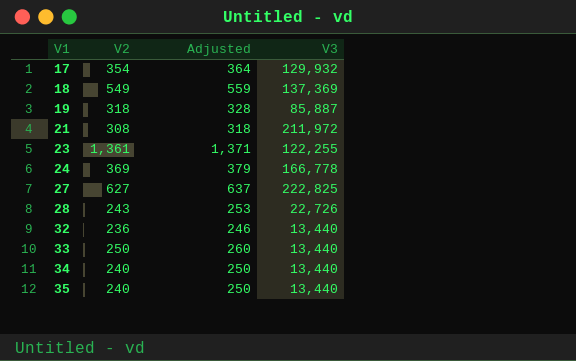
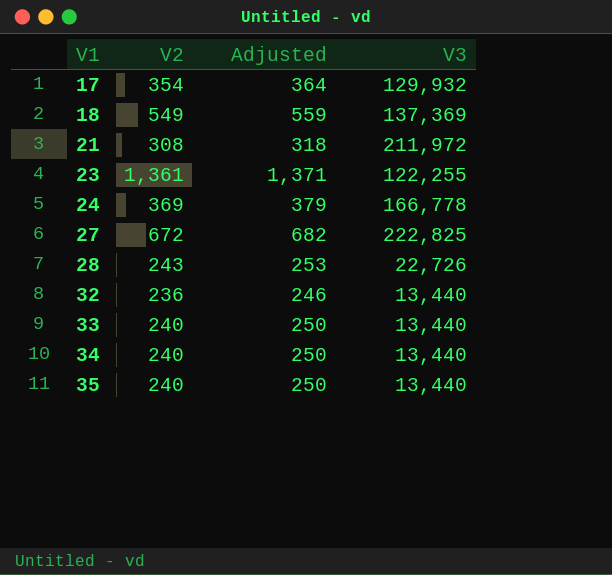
row 19: 318 | 328 | 85,887 -> none
27 | V2: 627 -> 672
27 | Adjusted: 637 -> 682
33 | V2: 250 -> 240
33 | Adjusted: 260 -> 250

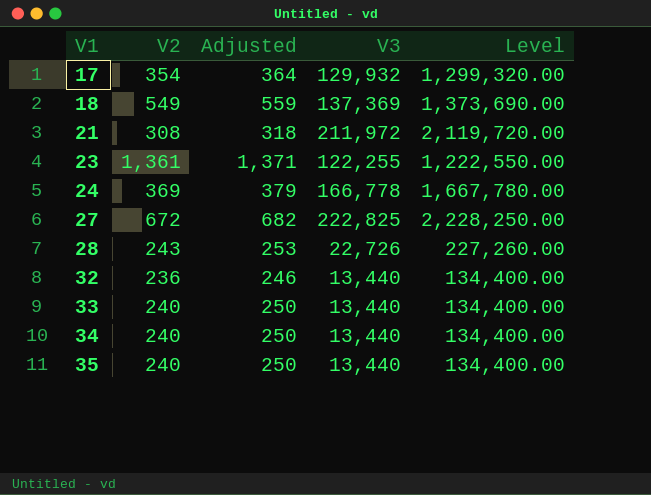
column Level | formula: none -> [V3] * 10

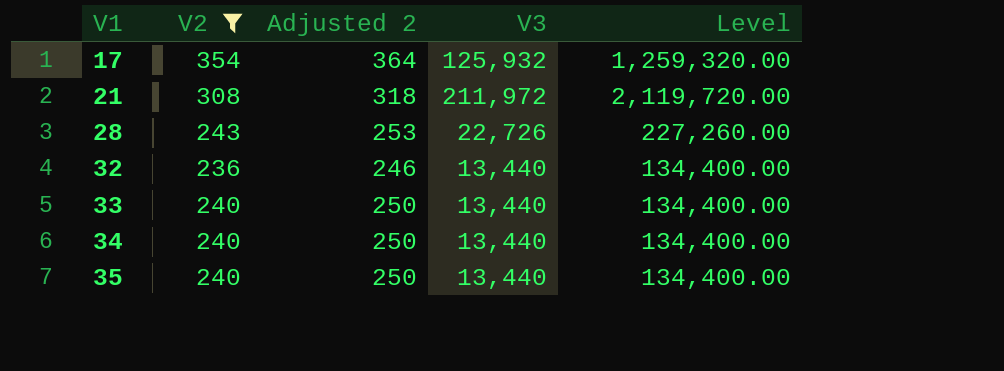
filter: none -> V2 <= 354
column name: Adjusted -> Adjusted 2
17 | V3: 129,932 -> 125,932
17 | Level: 1,299,320.00 -> 1,259,320.00

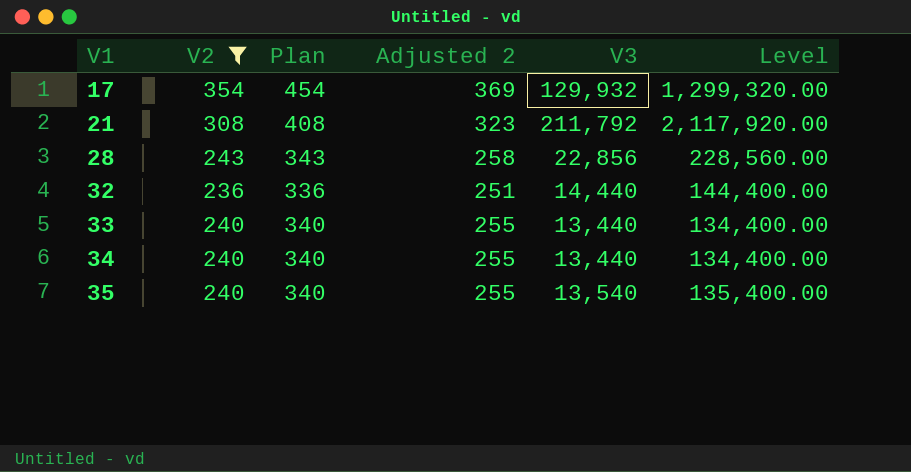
column Plan | formula: none -> [V2] + 100
column Adjusted 2 | formula: [V2] + 10 -> [V2] + 15
17 | V3: 125,932 -> 129,932
17 | Level: 1,259,320.00 -> 1,299,320.00
21 | V3: 211,972 -> 211,792
21 | Level: 2,119,720.00 -> 2,117,920.00
28 | V3: 22,726 -> 22,856
28 | Level: 227,260.00 -> 228,560.00
32 | V3: 13,440 -> 14,440
32 | Level: 134,400.00 -> 144,400.00
35 | V3: 13,440 -> 13,540
35 | Level: 134,400.00 -> 135,400.00

